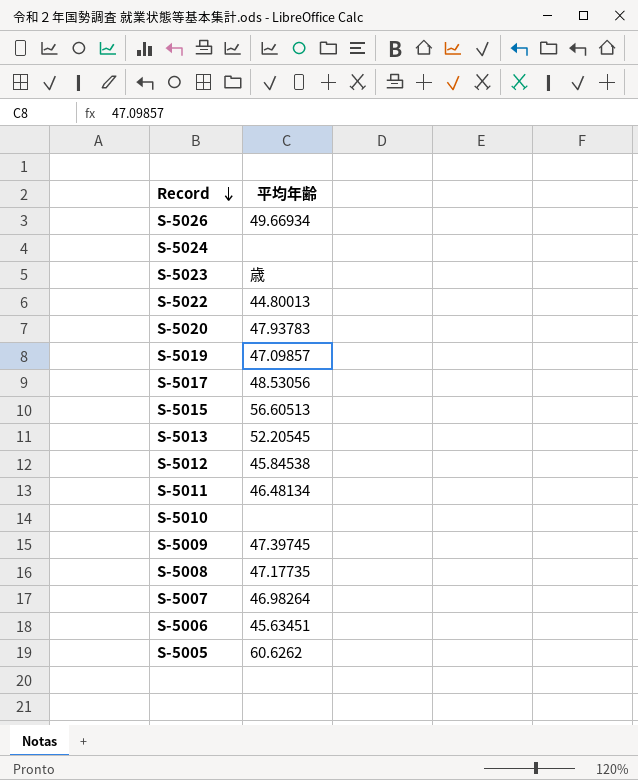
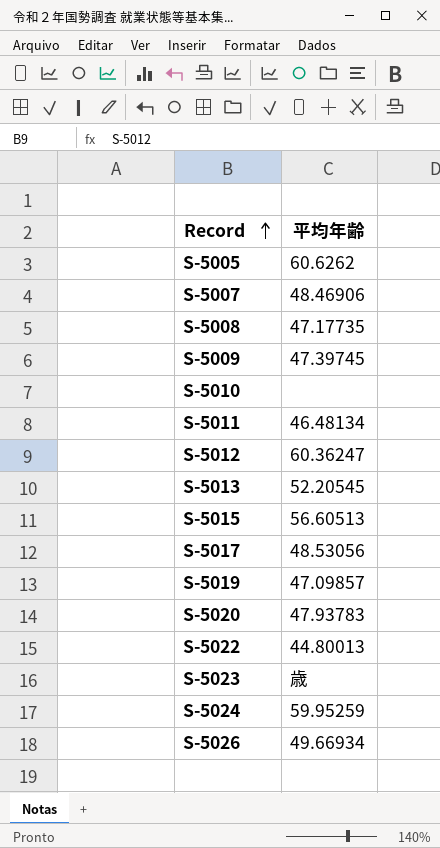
row order: Record descending -> Record ascending
row S-5006: 45.63451 -> none
S-5007 | 平均年齢: 46.98264 -> 48.46906
S-5012 | 平均年齢: 45.84538 -> 60.36247
S-5024 | 平均年齢: none -> 59.95259

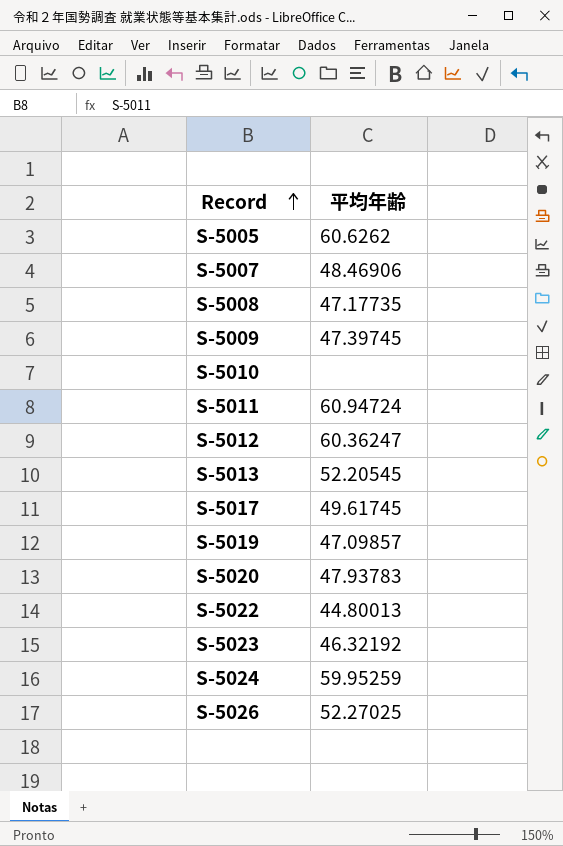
row S-5015: 56.60513 -> none
S-5011 | 平均年齢: 46.48134 -> 60.94724
S-5017 | 平均年齢: 48.53056 -> 49.61745
S-5023 | 平均年齢: 歳 -> 46.32192
S-5026 | 平均年齢: 49.66934 -> 52.27025

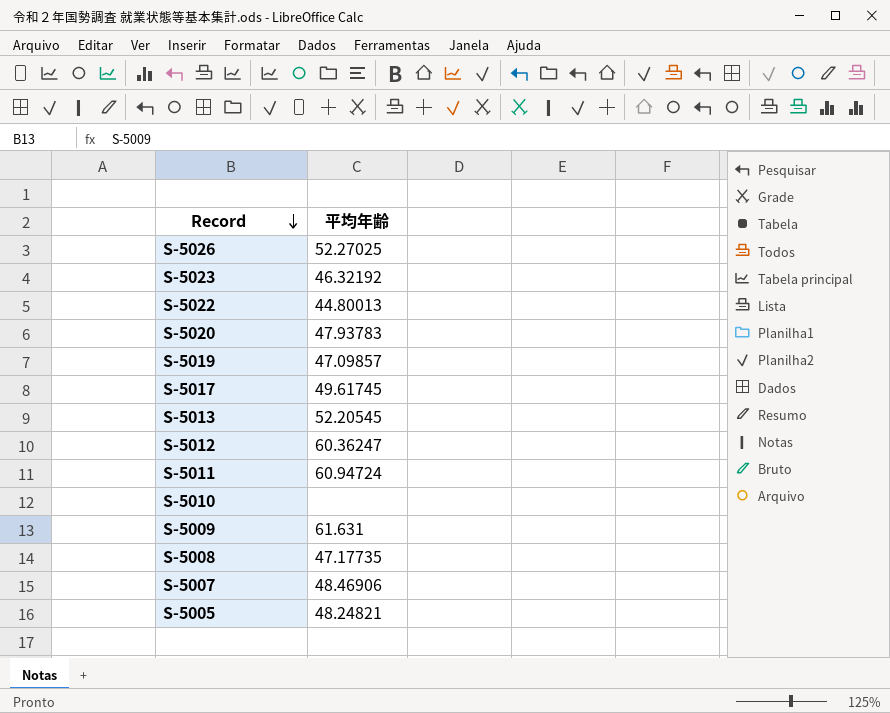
row order: Record ascending -> Record descending
row S-5024: 59.95259 -> none
S-5009 | 平均年齢: 47.39745 -> 61.631
S-5005 | 平均年齢: 60.6262 -> 48.24821

